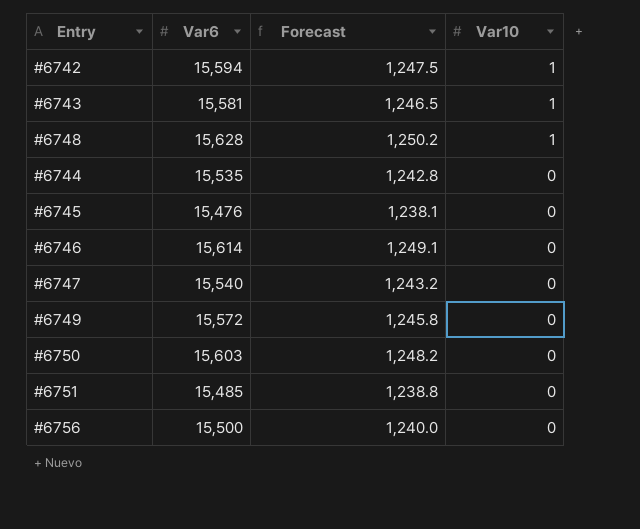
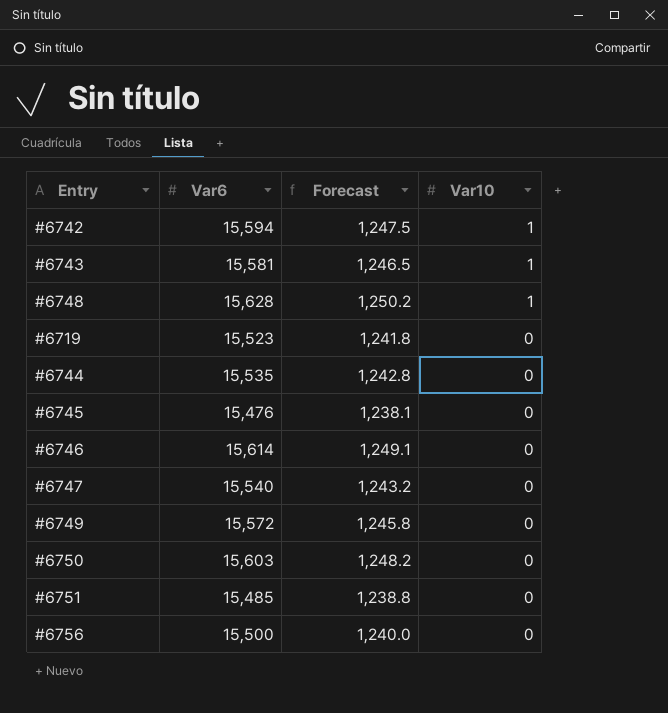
row #6719: none -> 15,523 | 1,241.8 | 0

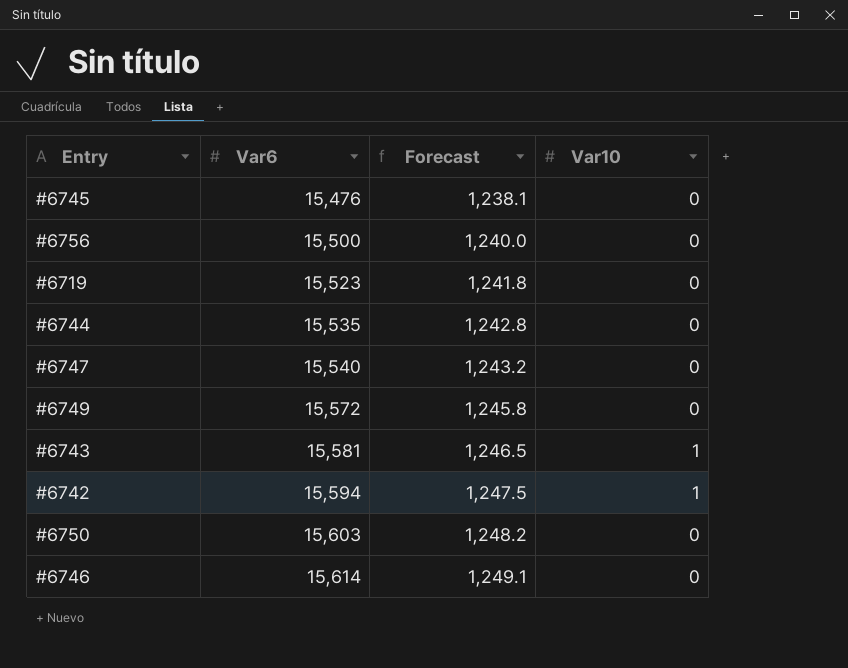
row order: Var10 descending -> Var6 ascending
row #6748: 15,628 | 1,250.2 | 1 -> none
row #6751: 15,485 | 1,238.8 | 0 -> none

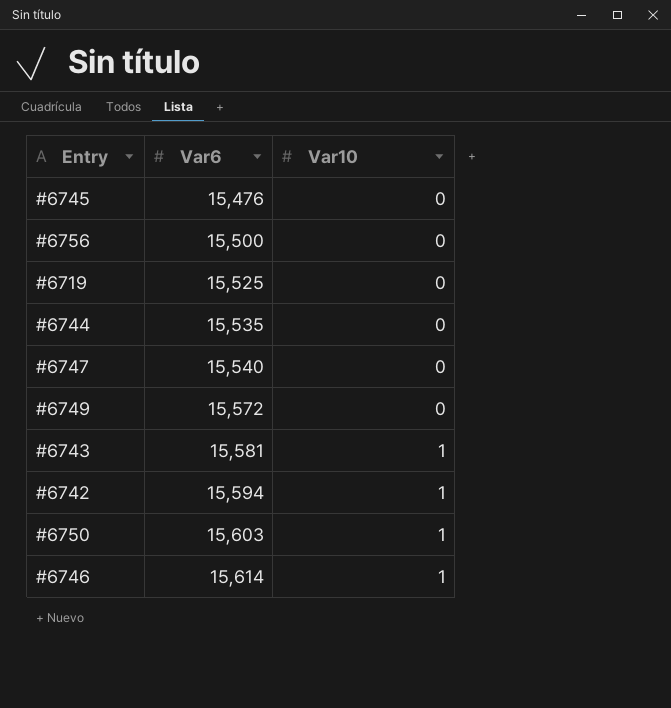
column Forecast | formula: [Var6] * 0.08 -> none
#6719 | Var6: 15,523 -> 15,525
#6750 | Var10: 0 -> 1
#6746 | Var10: 0 -> 1

